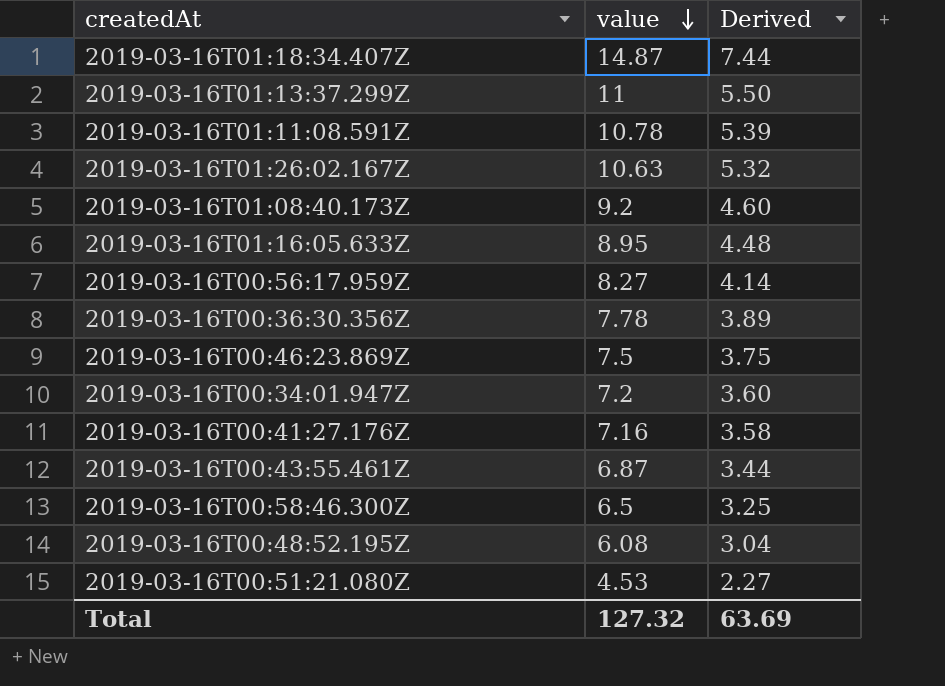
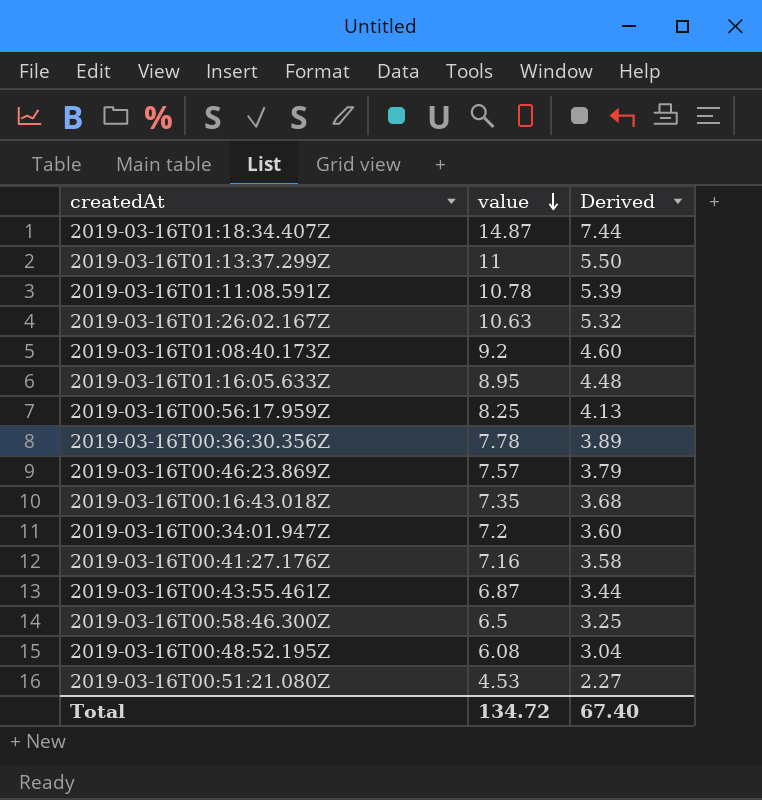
2019-03-16T00:56:17.959Z | value: 8.27 -> 8.25
2019-03-16T00:56:17.959Z | Derived: 4.14 -> 4.13
2019-03-16T00:46:23.869Z | value: 7.5 -> 7.57
2019-03-16T00:46:23.869Z | Derived: 3.75 -> 3.79
row 2019-03-16T00:16:43.018Z: none -> 7.35 | 3.68
Total | value: 127.32 -> 134.72
Total | Derived: 63.69 -> 67.40

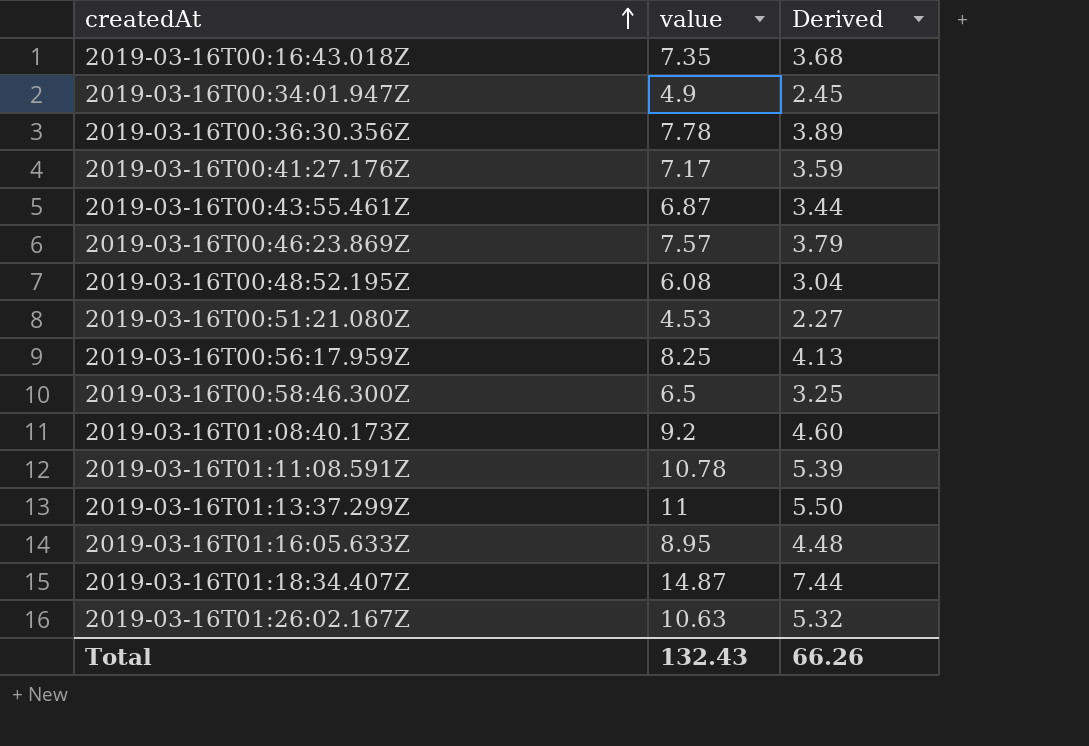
row order: value descending -> createdAt ascending
2019-03-16T00:34:01.947Z | value: 7.2 -> 4.9
2019-03-16T00:34:01.947Z | Derived: 3.60 -> 2.45
2019-03-16T00:41:27.176Z | value: 7.16 -> 7.17
2019-03-16T00:41:27.176Z | Derived: 3.58 -> 3.59
Total | value: 134.72 -> 132.43
Total | Derived: 67.40 -> 66.26

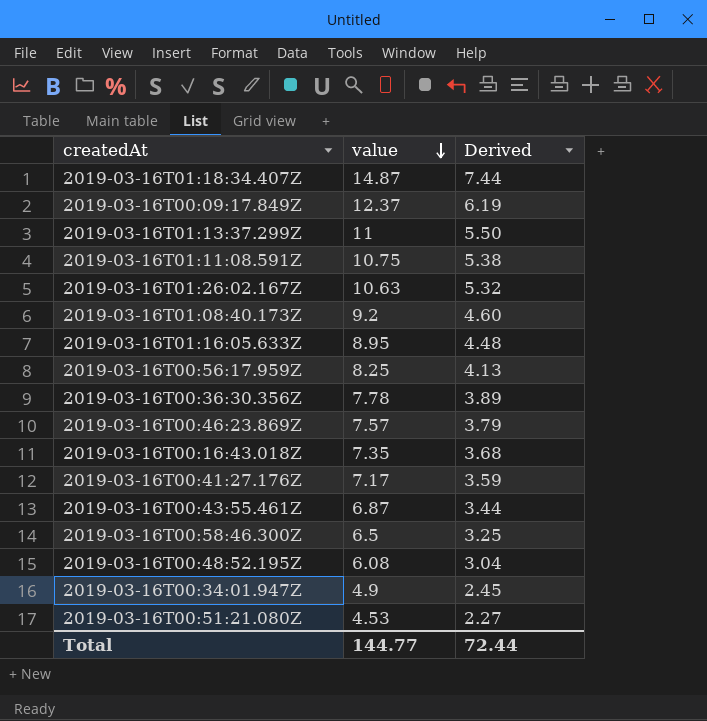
row order: createdAt ascending -> value descending
row 2019-03-16T00:09:17.849Z: none -> 12.37 | 6.19
2019-03-16T01:11:08.591Z | value: 10.78 -> 10.75
2019-03-16T01:11:08.591Z | Derived: 5.39 -> 5.38
Total | value: 132.43 -> 144.77
Total | Derived: 66.26 -> 72.44

